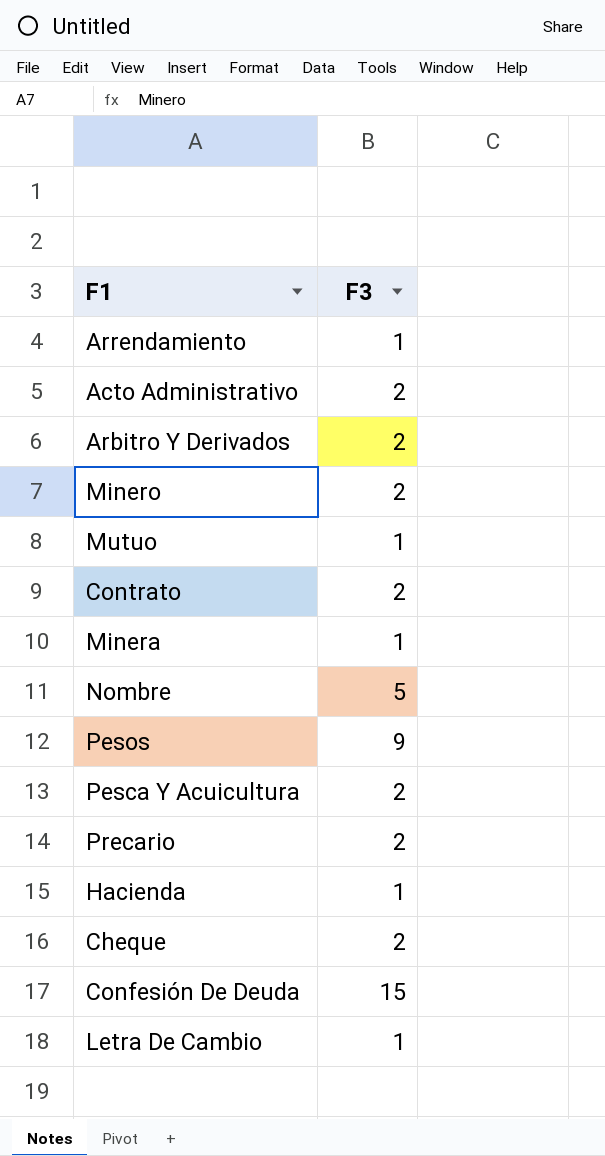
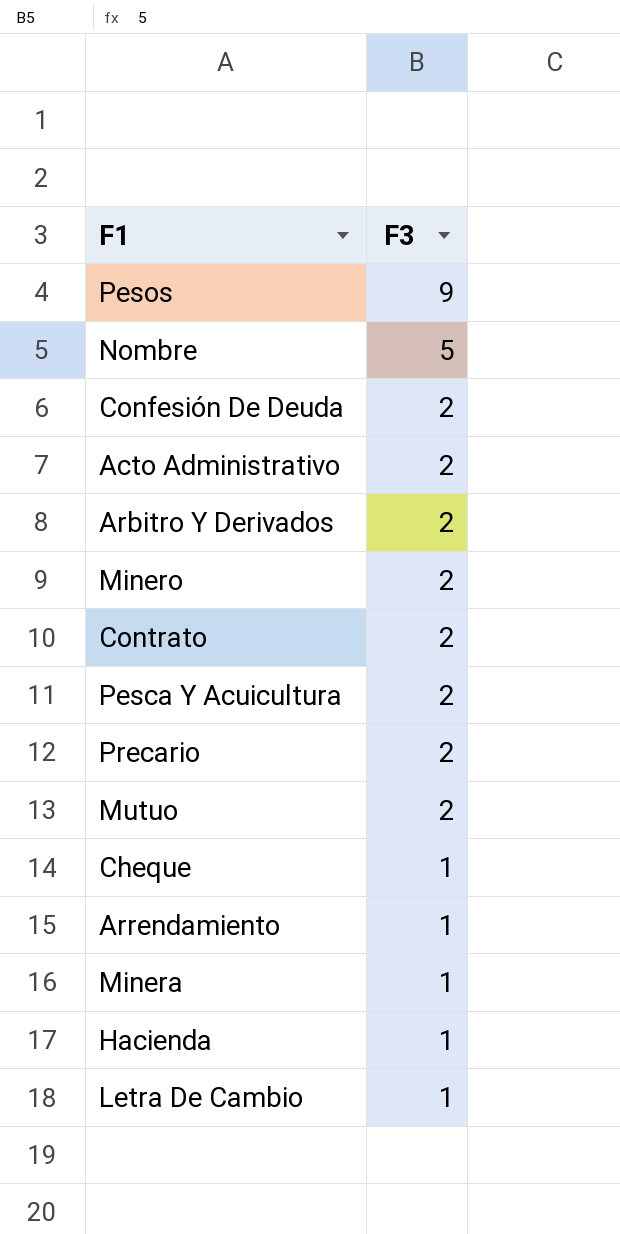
row order: none -> F3 descending
Confesión De Deuda | F3: 15 -> 2
Mutuo | F3: 1 -> 2
Cheque | F3: 2 -> 1

